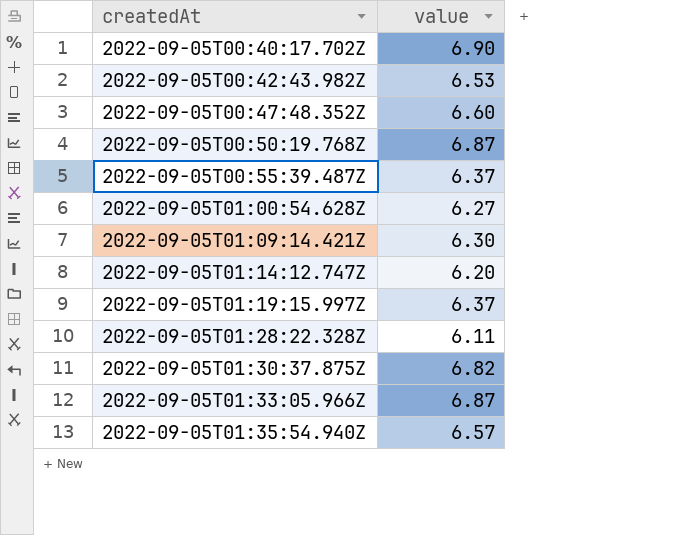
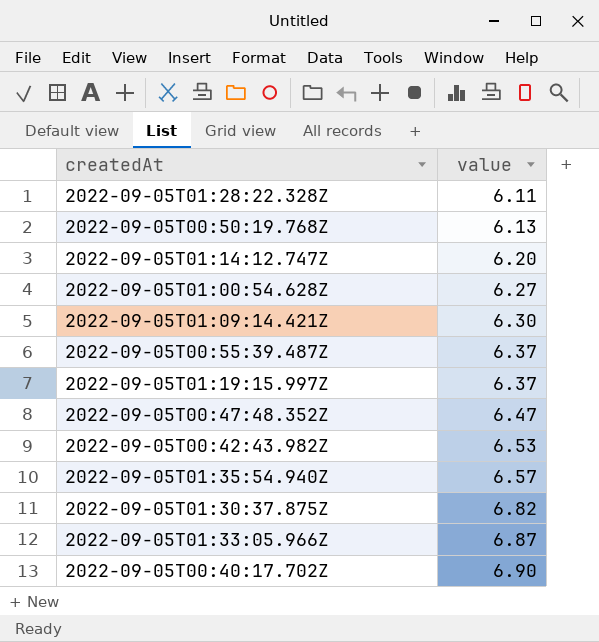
row order: createdAt ascending -> value ascending
2022-09-05T00:50:19.768Z | value: 6.87 -> 6.13
2022-09-05T00:47:48.352Z | value: 6.60 -> 6.47

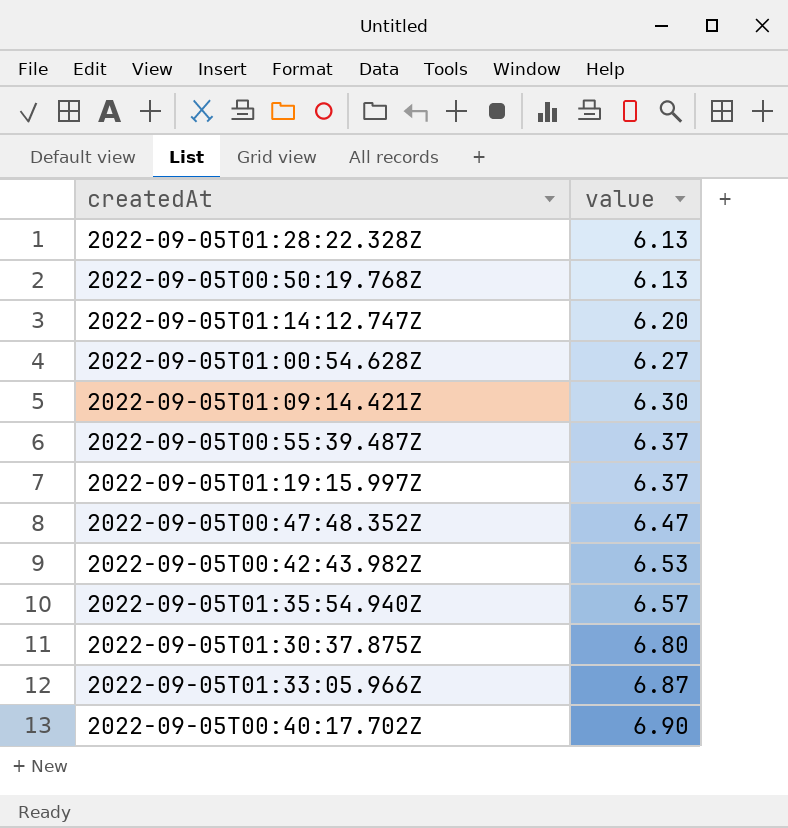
2022-09-05T01:28:22.328Z | value: 6.11 -> 6.13
2022-09-05T01:30:37.875Z | value: 6.82 -> 6.80

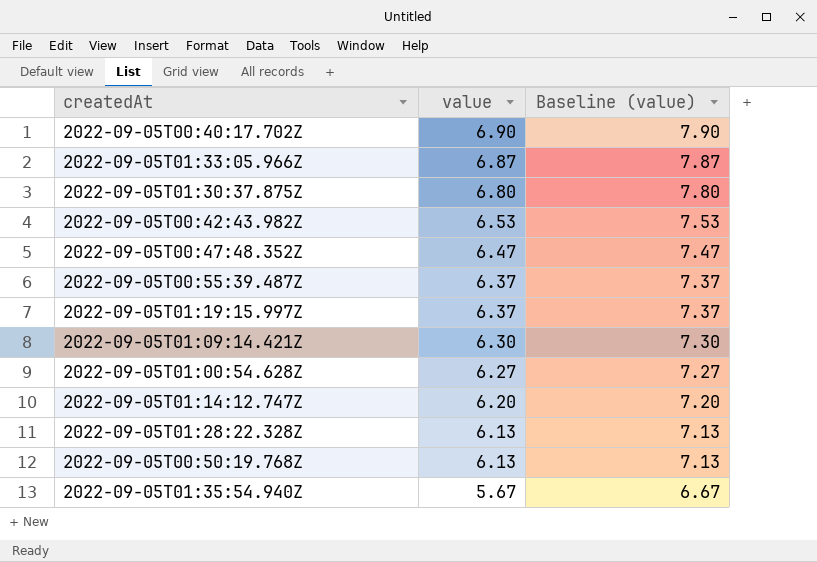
row order: value ascending -> value descending
column Baseline (value) | formula: none -> [value] + 1
2022-09-05T01:35:54.940Z | value: 6.57 -> 5.67

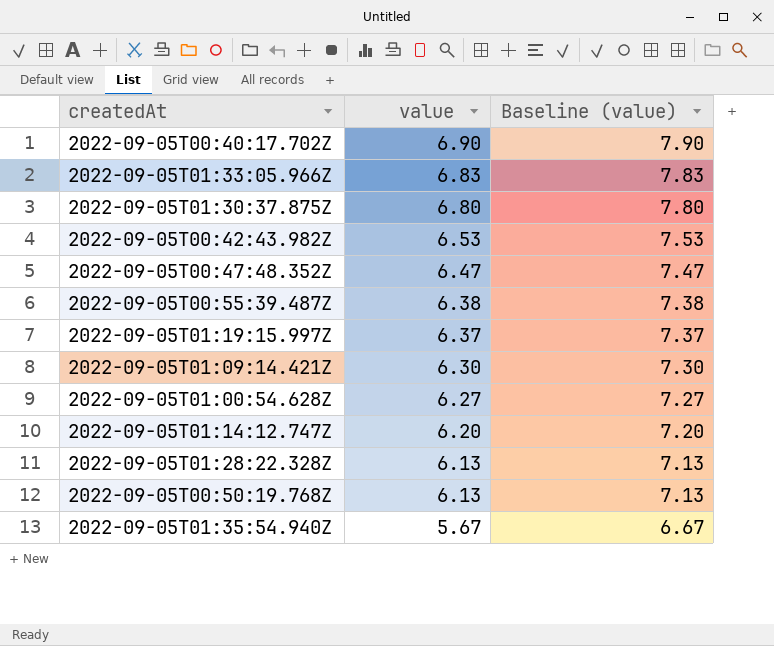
2022-09-05T01:33:05.966Z | value: 6.87 -> 6.83
2022-09-05T01:33:05.966Z | Baseline (value): 7.87 -> 7.83
2022-09-05T00:55:39.487Z | value: 6.37 -> 6.38
2022-09-05T00:55:39.487Z | Baseline (value): 7.37 -> 7.38

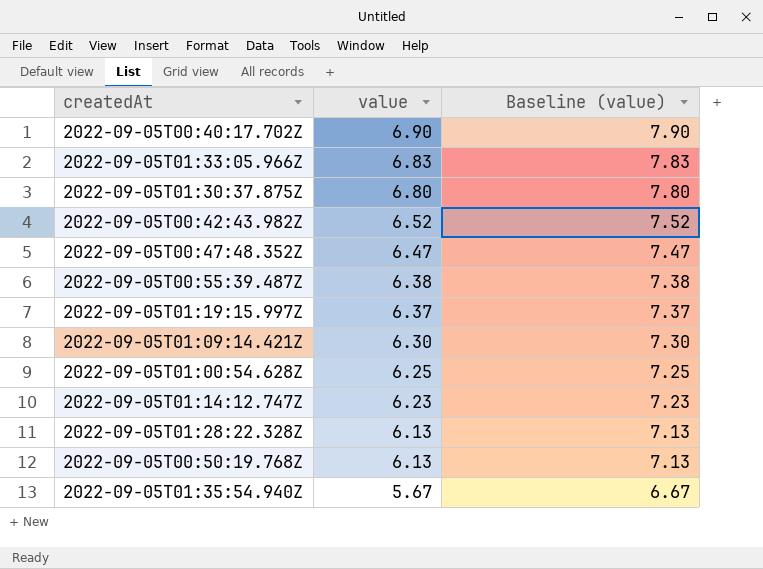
2022-09-05T00:42:43.982Z | value: 6.53 -> 6.52
2022-09-05T00:42:43.982Z | Baseline (value): 7.53 -> 7.52
2022-09-05T01:00:54.628Z | value: 6.27 -> 6.25
2022-09-05T01:00:54.628Z | Baseline (value): 7.27 -> 7.25
2022-09-05T01:14:12.747Z | value: 6.20 -> 6.23
2022-09-05T01:14:12.747Z | Baseline (value): 7.20 -> 7.23

